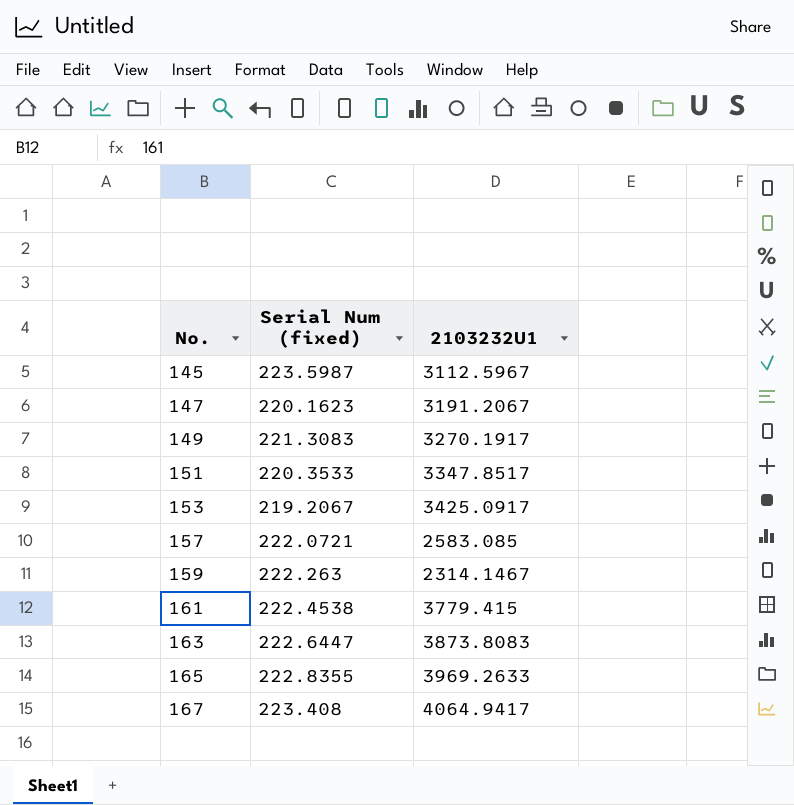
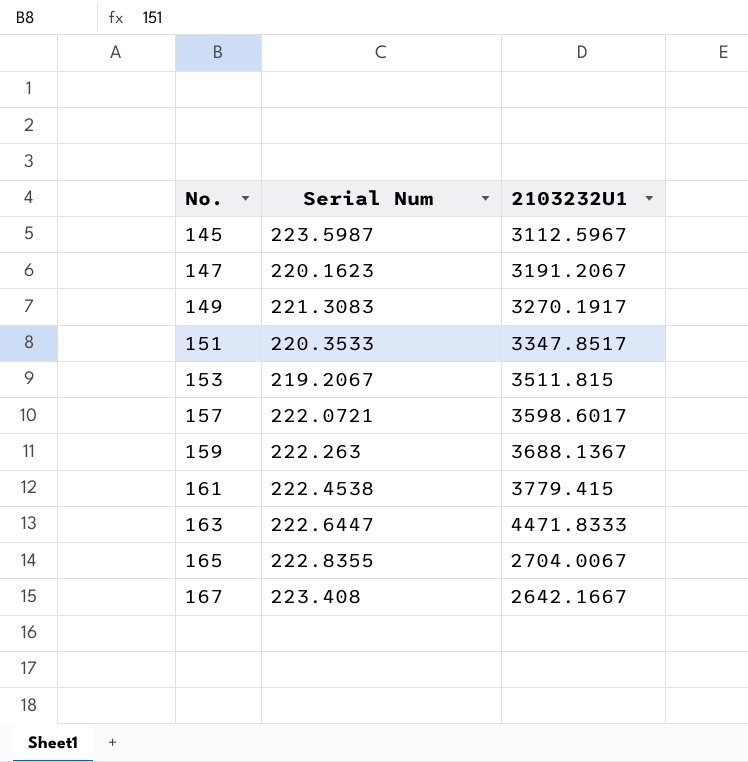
column name: Serial Num (fixed) -> Serial Num
153 | 2103232U1: 3425.0917 -> 3511.815
157 | 2103232U1: 2583.085 -> 3598.6017
159 | 2103232U1: 2314.1467 -> 3688.1367
163 | 2103232U1: 3873.8083 -> 4471.8333
165 | 2103232U1: 3969.2633 -> 2704.0067
167 | 2103232U1: 4064.9417 -> 2642.1667

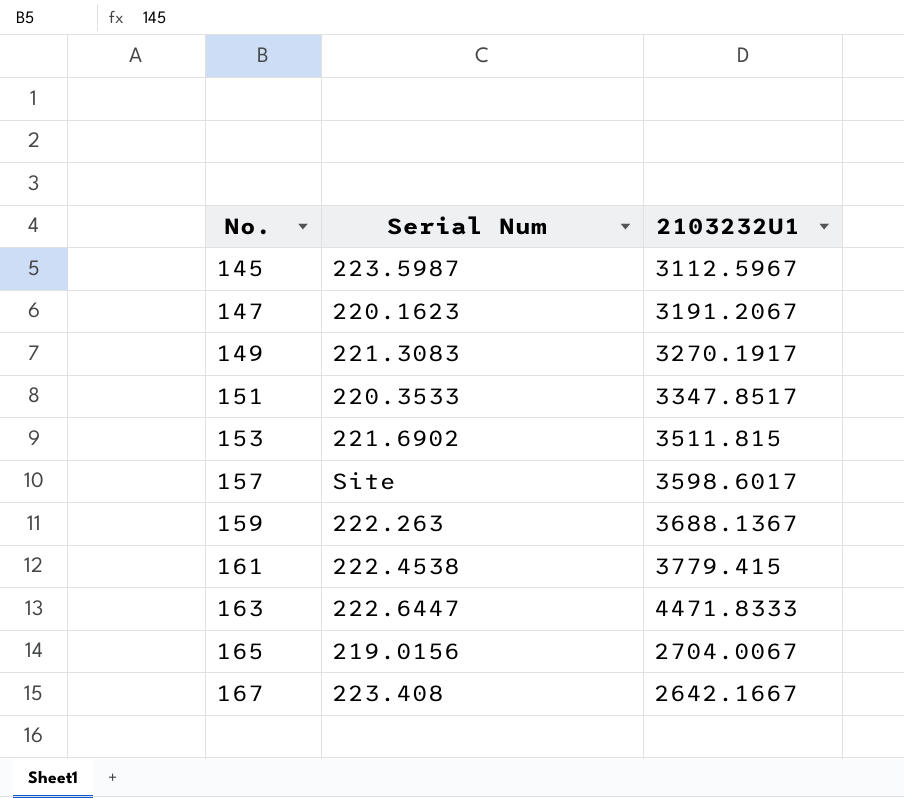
153 | Serial Num: 219.2067 -> 221.6902
157 | Serial Num: 222.0721 -> Site
165 | Serial Num: 222.8355 -> 219.0156

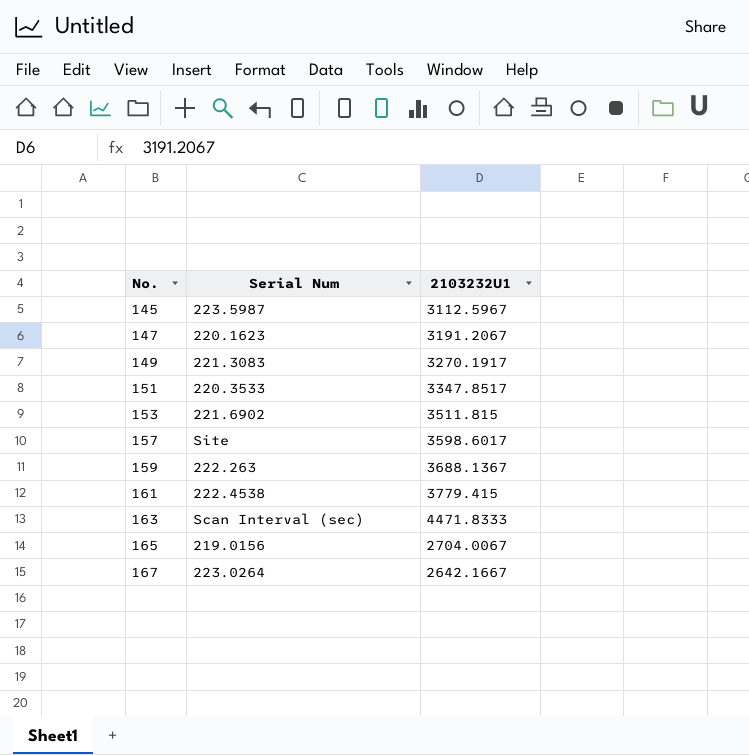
163 | Serial Num: 222.6447 -> Scan Interval (sec)
167 | Serial Num: 223.408 -> 223.0264

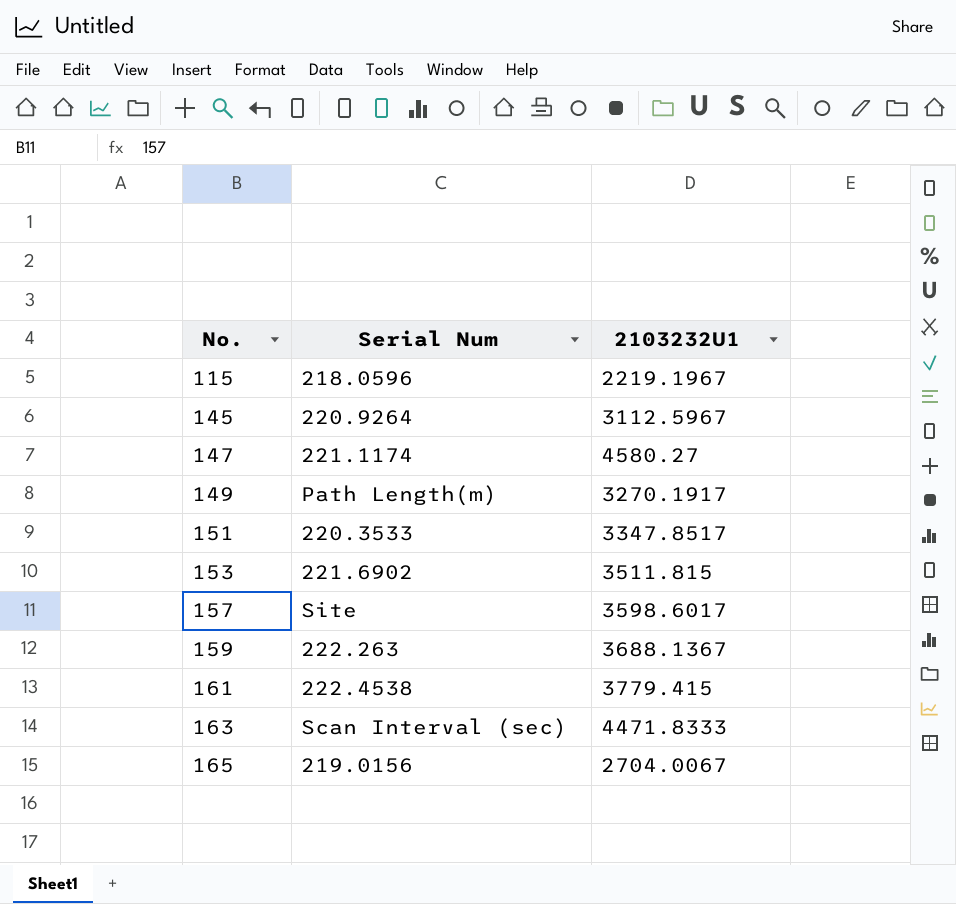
row 167: 223.0264 | 2642.1667 -> none
row 115: none -> 218.0596 | 2219.1967
145 | Serial Num: 223.5987 -> 220.9264
147 | Serial Num: 220.1623 -> 221.1174
147 | 2103232U1: 3191.2067 -> 4580.27
149 | Serial Num: 221.3083 -> Path Length(m)

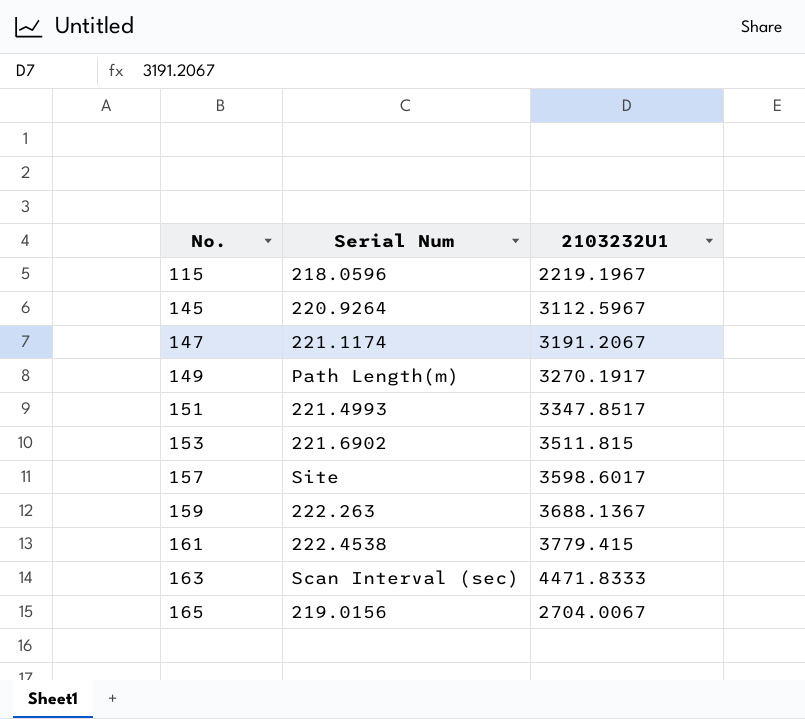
147 | 2103232U1: 4580.27 -> 3191.2067
151 | Serial Num: 220.3533 -> 221.4993

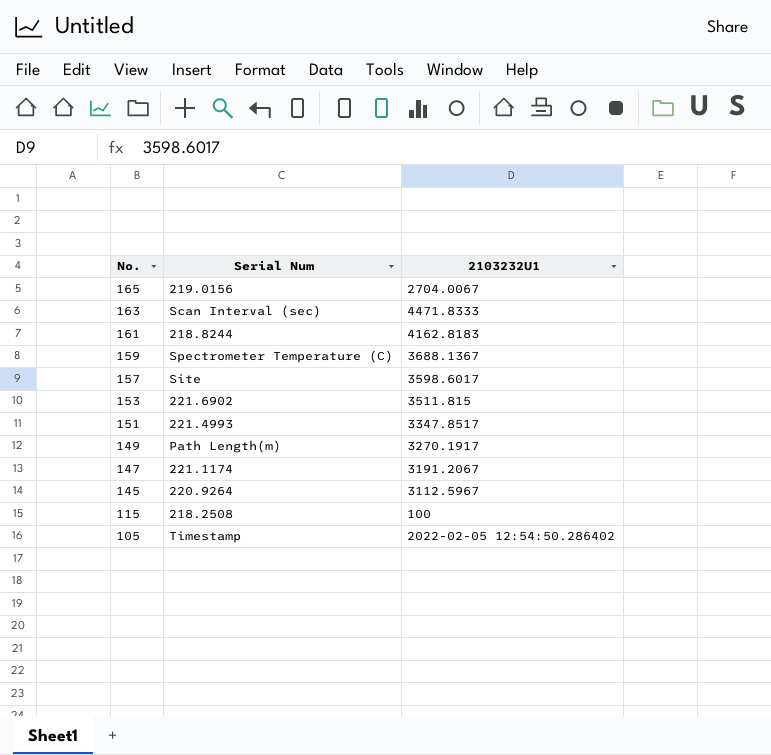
row order: No. ascending -> No. descending
161 | Serial Num: 222.4538 -> 218.8244
161 | 2103232U1: 3779.415 -> 4162.8183
159 | Serial Num: 222.263 -> Spectrometer Temperature (C)
115 | Serial Num: 218.0596 -> 218.2508
115 | 2103232U1: 2219.1967 -> 100
row 105: none -> Timestamp | 2022-02-05 12:54:50.286402

